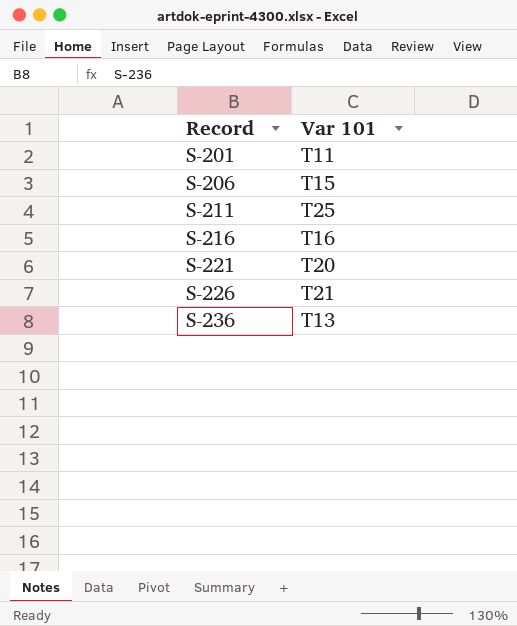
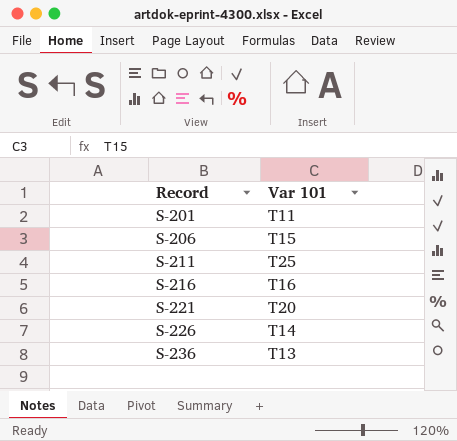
S-226 | Var 101: T21 -> T14

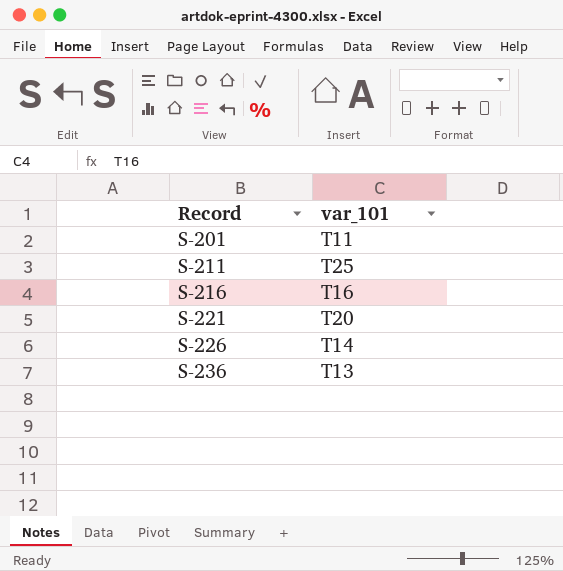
column name: Var 101 -> var_101
row S-206: T15 -> none

